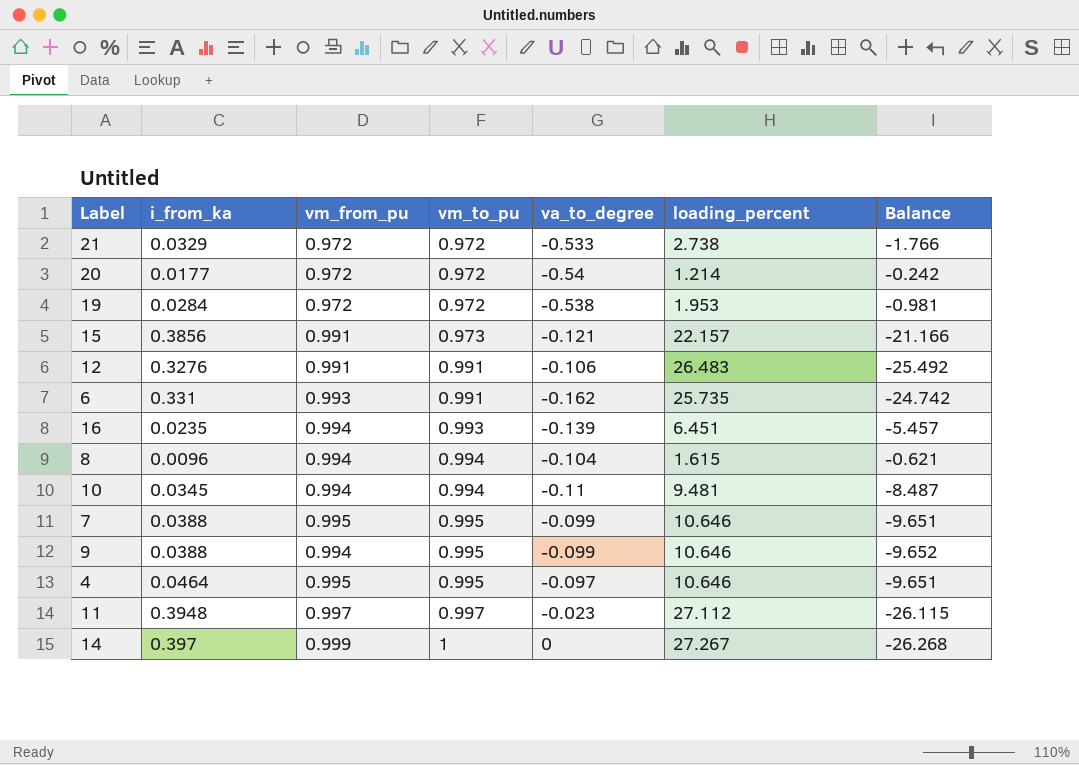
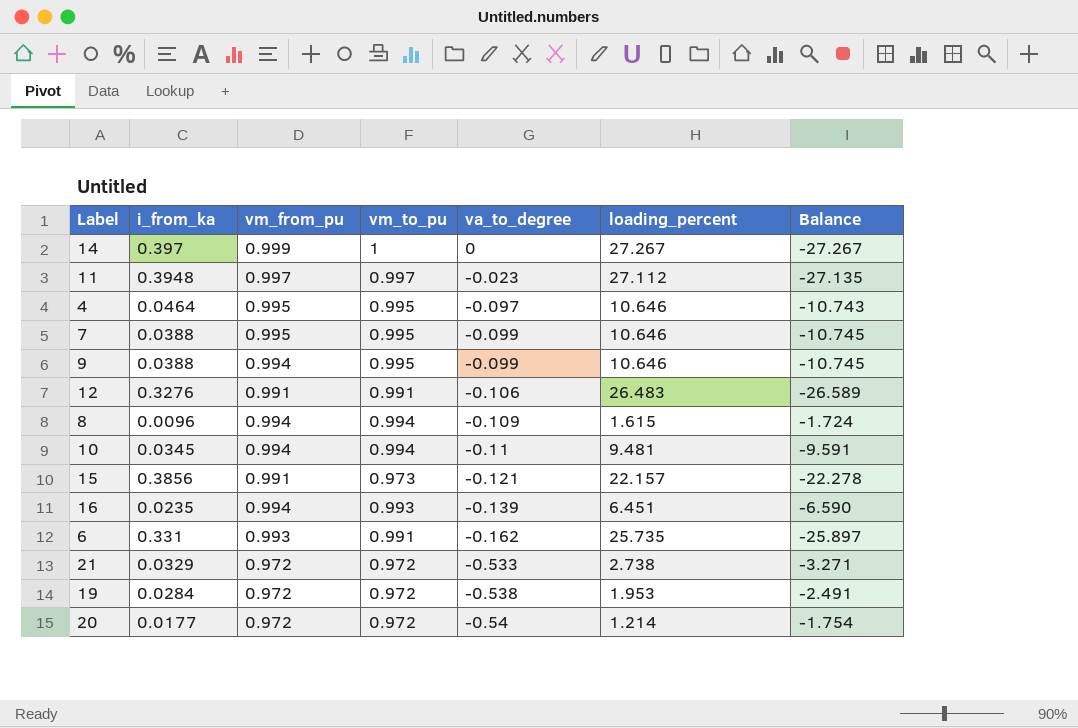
row order: vm_to_pu ascending -> va_to_degree descending
column Balance | formula: [vm_from_pu] - [loading_percent] -> [va_to_degree] - [loading_percent]
8 | va_to_degree: -0.104 -> -0.109

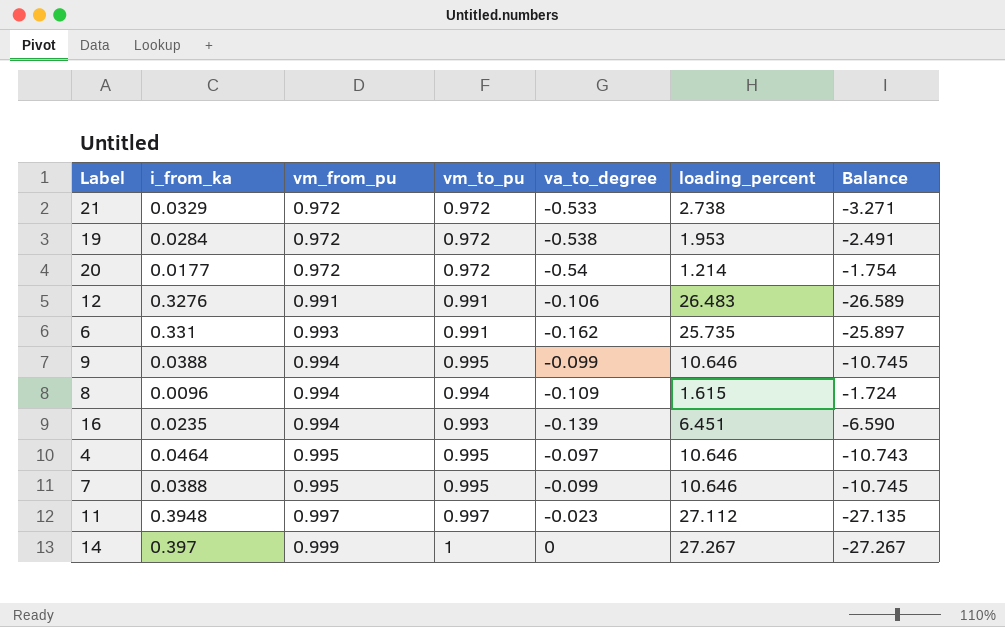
row order: va_to_degree descending -> vm_from_pu ascending
row 10: 0.0345 | 0.994 | 0.994 | -0.11 | 9.481 | -9.591 -> none
row 15: 0.3856 | 0.991 | 0.973 | -0.121 | 22.157 | -22.278 -> none

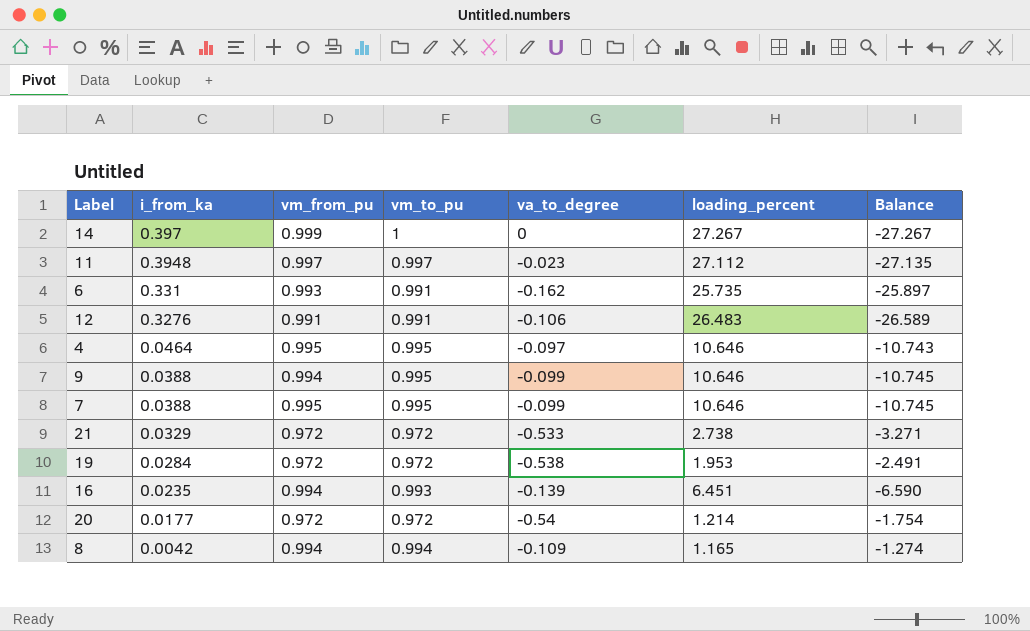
row order: vm_from_pu ascending -> i_from_ka descending
8 | i_from_ka: 0.0096 -> 0.0042
8 | loading_percent: 1.615 -> 1.165
8 | Balance: -1.724 -> -1.274

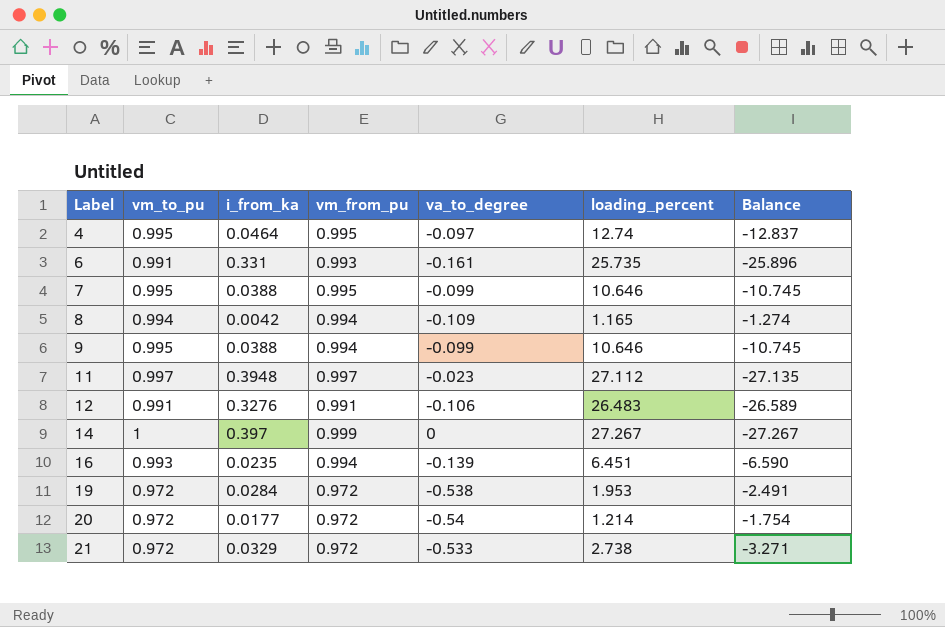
row order: i_from_ka descending -> Label ascending
column vm_to_pu | position: 4 -> 2
4 | loading_percent: 10.646 -> 12.74
4 | Balance: -10.743 -> -12.837
6 | va_to_degree: -0.162 -> -0.161
6 | Balance: -25.897 -> -25.896

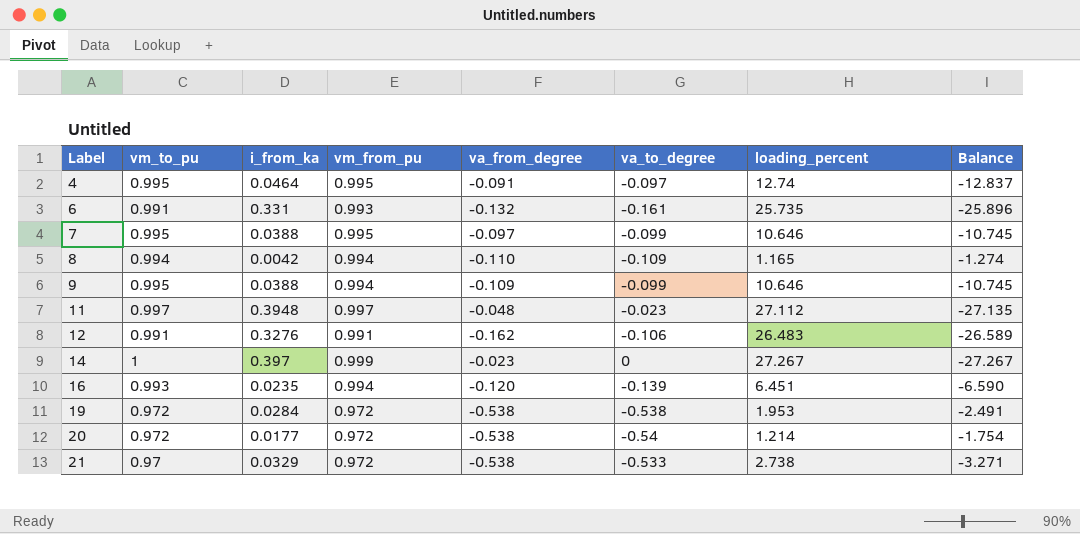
column va_from_degree | position: none -> 5
21 | vm_to_pu: 0.972 -> 0.97

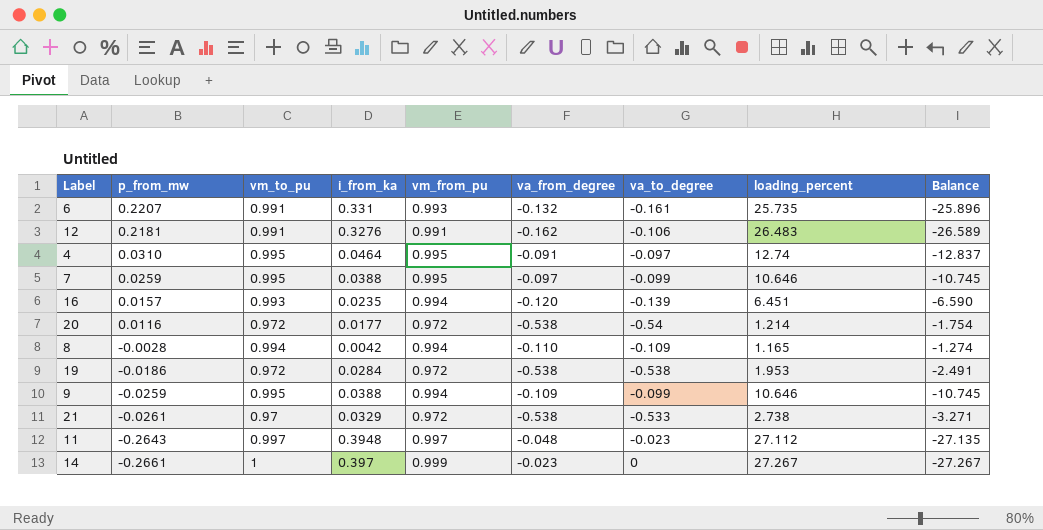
row order: Label ascending -> p_from_mw descending
column p_from_mw | position: none -> 2

